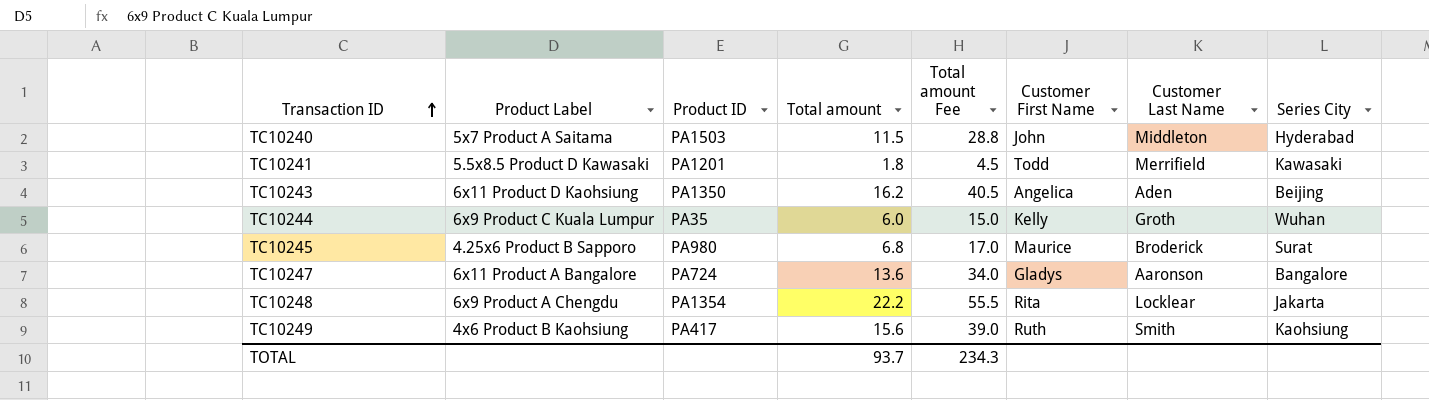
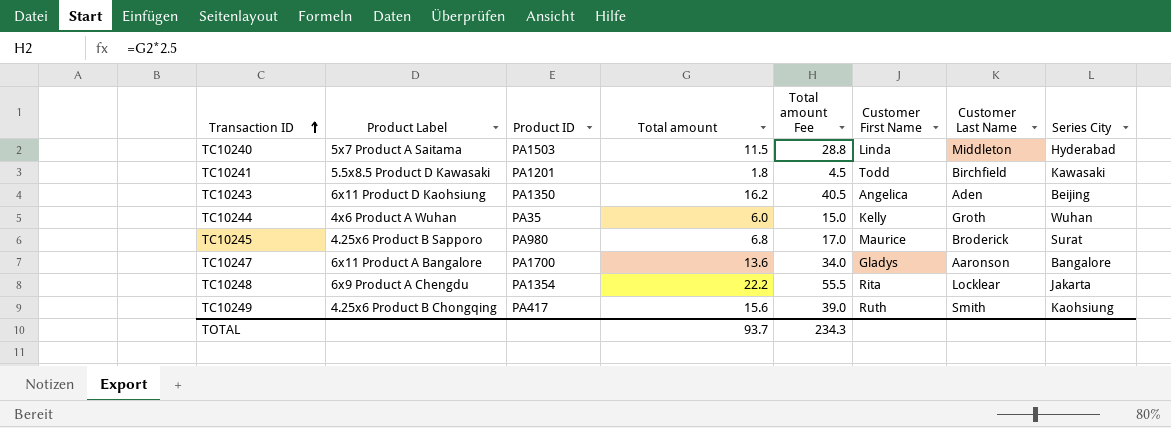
TC10240 | Customer First Name: John -> Linda
TC10241 | Customer Last Name: Merrifield -> Birchfield
TC10244 | Product Label: 6x9 Product C Kuala Lumpur -> 4x6 Product A Wuhan
TC10247 | Product ID: PA724 -> PA1700
TC10249 | Product Label: 4x6 Product B Kaohsiung -> 4.25x6 Product B Chongqing

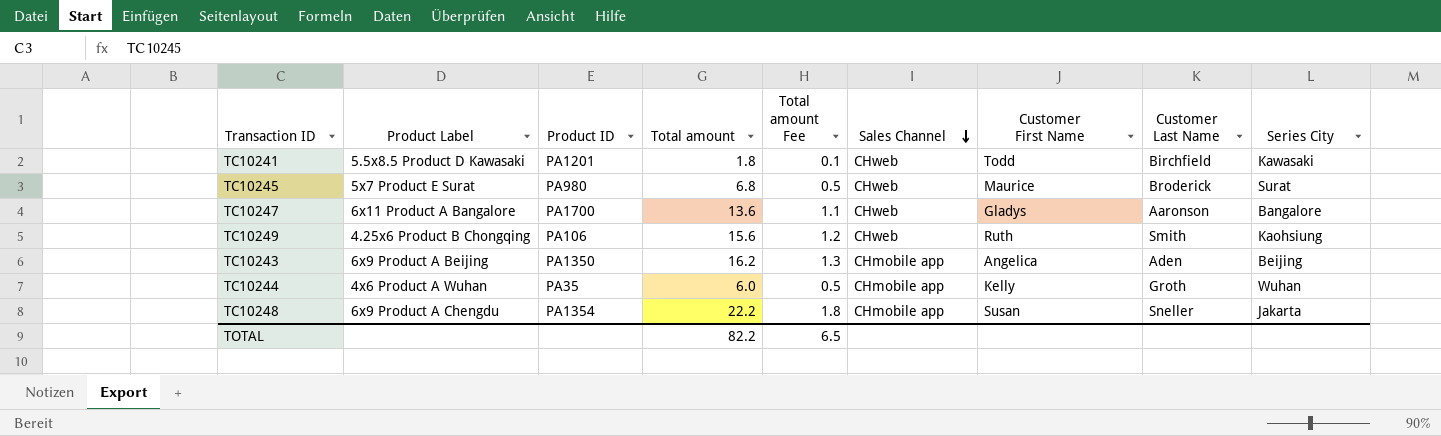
row order: Transaction ID ascending -> Sales Channel descending
column Total amount Fee | formula: [Total amount] * 2.5 -> [Total amount] * 0.08
column Sales Channel | position: none -> 6
row TC10240: 5x7 Product A Saitama | PA1503 | 11.5 | 28.8 | Linda | Middleton | Hyderabad -> none
TC10245 | Product Label: 4.25x6 Product B Sapporo -> 5x7 Product E Surat
TC10249 | Product ID: PA417 -> PA106
TC10243 | Product Label: 6x11 Product D Kaohsiung -> 6x9 Product A Beijing
TC10248 | Customer First Name: Rita -> Susan
TC10248 | Customer Last Name: Locklear -> Sneller
TOTAL | Total amount: 93.7 -> 82.2
TOTAL | Total amount Fee: 234.3 -> 6.5

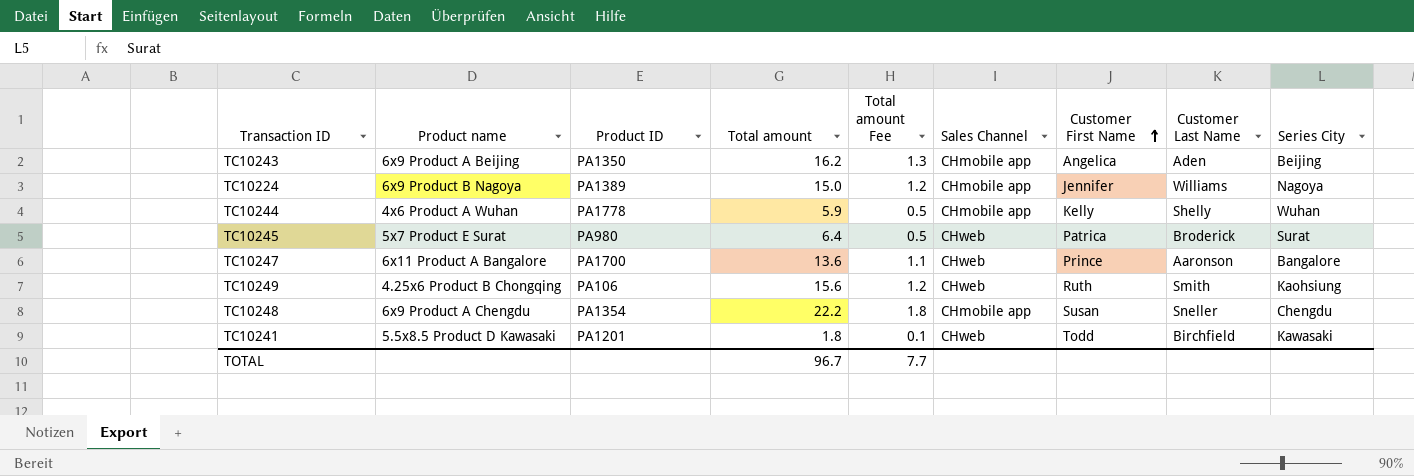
row order: Sales Channel descending -> Customer First Name ascending
column name: Product Label -> Product name
row TC10224: none -> 6x9 Product B Nagoya | PA1389 | 15.0 | 1.2 | CHmobile app | Jennifer | Williams | Nagoya
TC10244 | Product ID: PA35 -> PA1778
TC10244 | Total amount: 6.0 -> 5.9
TC10244 | Customer Last Name: Groth -> Shelly
TC10245 | Total amount: 6.8 -> 6.4
TC10245 | Customer First Name: Maurice -> Patrica
TC10247 | Customer First Name: Gladys -> Prince
TC10248 | Series City: Jakarta -> Chengdu
TOTAL | Total amount: 82.2 -> 96.7
TOTAL | Total amount Fee: 6.5 -> 7.7

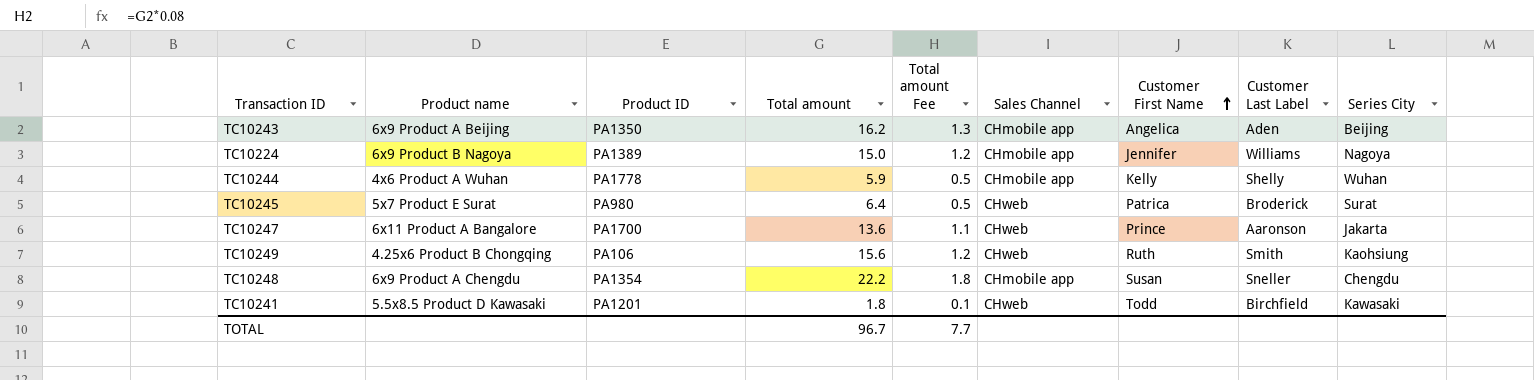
column name: Customer Last Name -> Customer Last Label
TC10247 | Series City: Bangalore -> Jakarta

